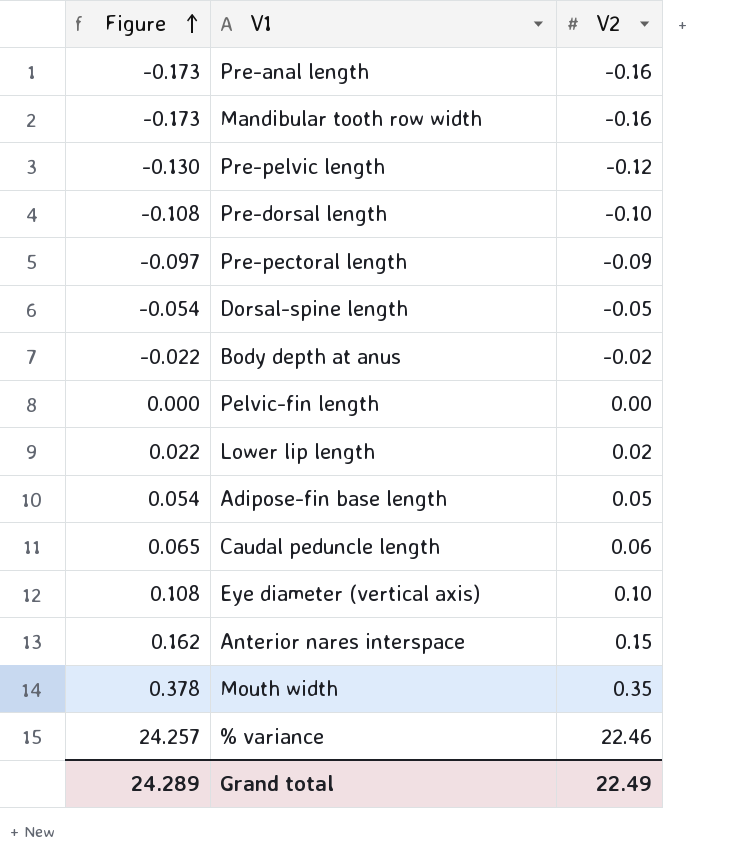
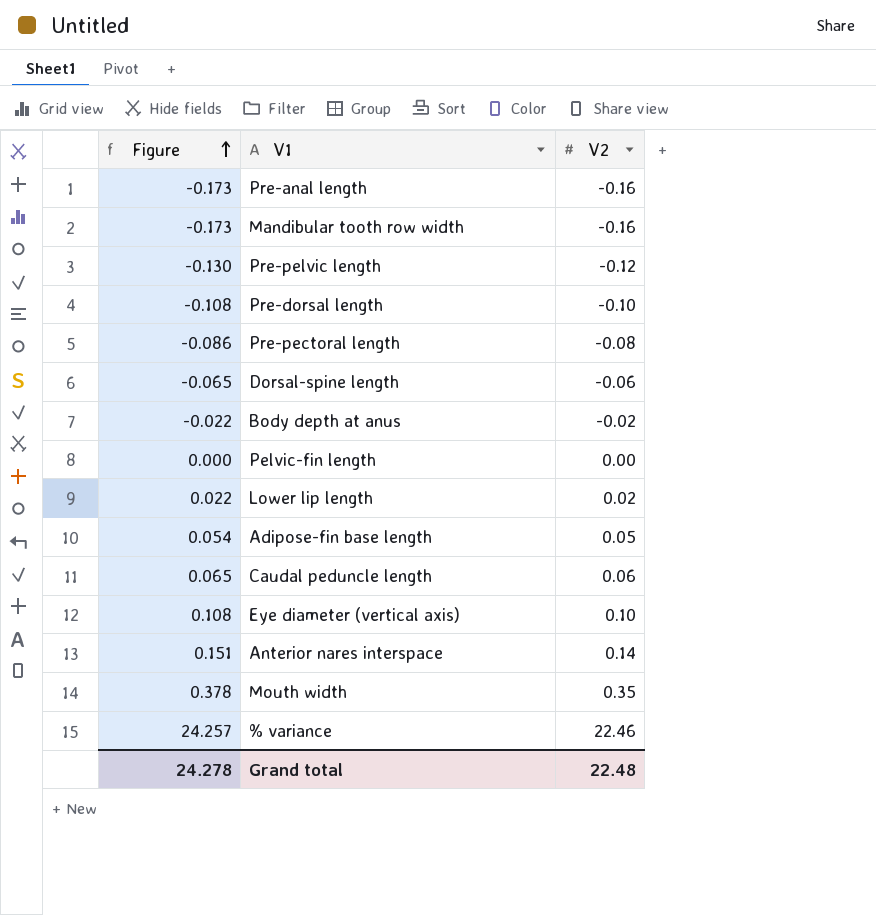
Pre-pectoral length | Figure: -0.097 -> -0.086
Pre-pectoral length | V2: -0.09 -> -0.08
Dorsal-spine length | Figure: -0.054 -> -0.065
Dorsal-spine length | V2: -0.05 -> -0.06
Anterior nares interspace | Figure: 0.162 -> 0.151
Anterior nares interspace | V2: 0.15 -> 0.14
Grand total | Figure: 24.289 -> 24.278
Grand total | V2: 22.49 -> 22.48

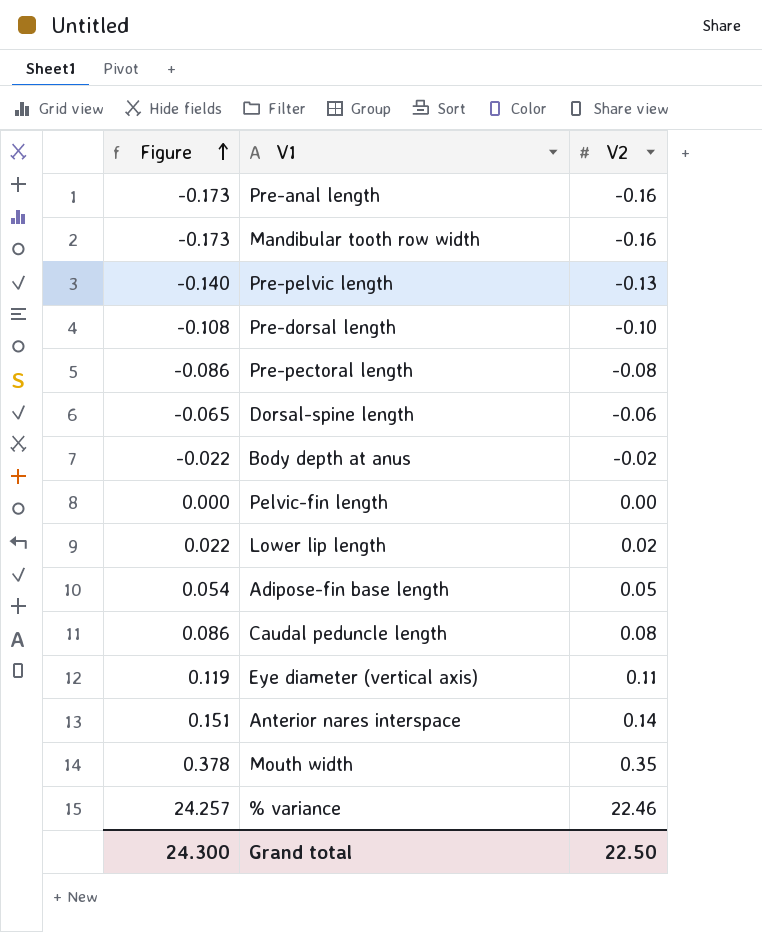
Pre-pelvic length | Figure: -0.130 -> -0.140
Pre-pelvic length | V2: -0.12 -> -0.13
Caudal peduncle length | Figure: 0.065 -> 0.086
Caudal peduncle length | V2: 0.06 -> 0.08
Eye diameter (vertical axis) | Figure: 0.108 -> 0.119
Eye diameter (vertical axis) | V2: 0.10 -> 0.11
Grand total | Figure: 24.278 -> 24.300
Grand total | V2: 22.48 -> 22.50

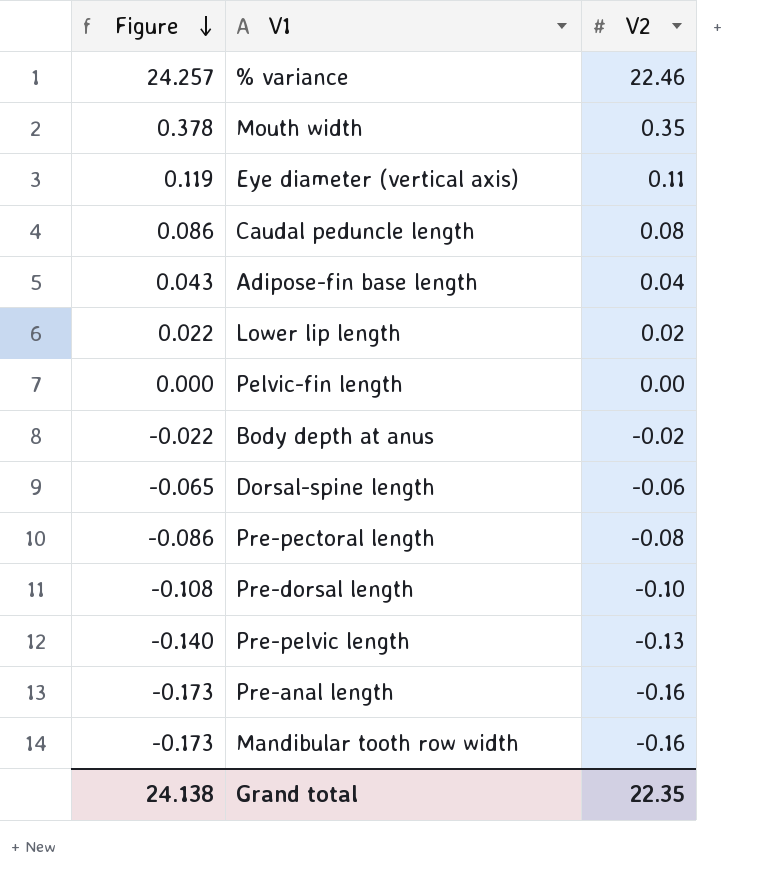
row order: Figure ascending -> Figure descending
row Anterior nares interspace: 0.151 | 0.14 -> none
Adipose-fin base length | Figure: 0.054 -> 0.043
Adipose-fin base length | V2: 0.05 -> 0.04
Grand total | Figure: 24.300 -> 24.138
Grand total | V2: 22.50 -> 22.35

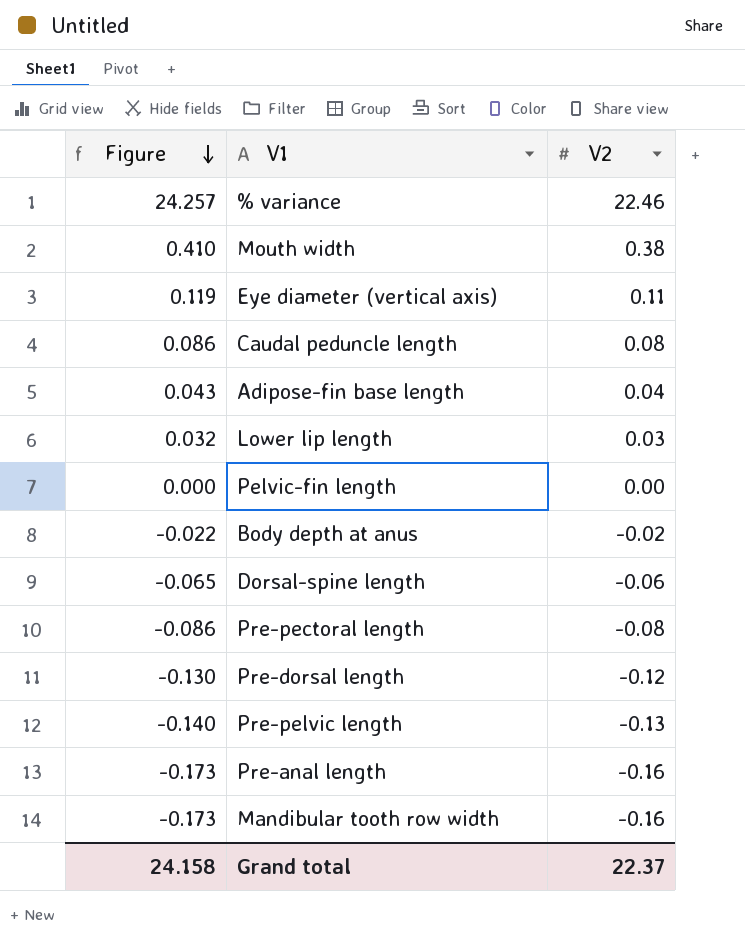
Mouth width | Figure: 0.378 -> 0.410
Mouth width | V2: 0.35 -> 0.38
Lower lip length | Figure: 0.022 -> 0.032
Lower lip length | V2: 0.02 -> 0.03
Pre-dorsal length | Figure: -0.108 -> -0.130
Pre-dorsal length | V2: -0.10 -> -0.12
Grand total | Figure: 24.138 -> 24.158
Grand total | V2: 22.35 -> 22.37

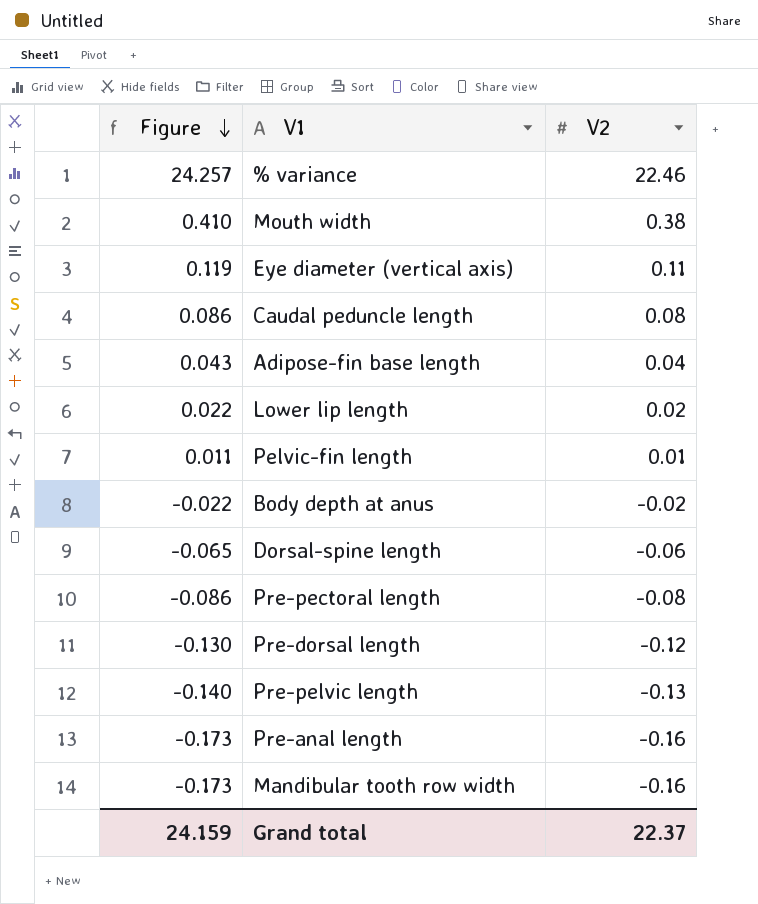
Lower lip length | Figure: 0.032 -> 0.022
Lower lip length | V2: 0.03 -> 0.02
Pelvic-fin length | Figure: 0.000 -> 0.011
Pelvic-fin length | V2: 0.00 -> 0.01
Grand total | Figure: 24.158 -> 24.159

